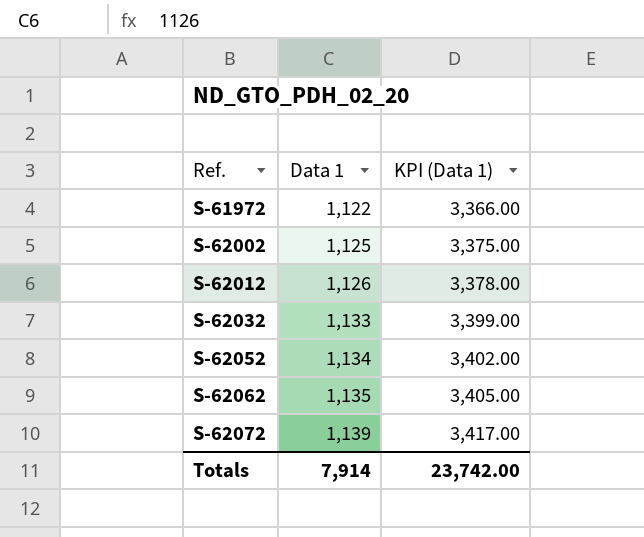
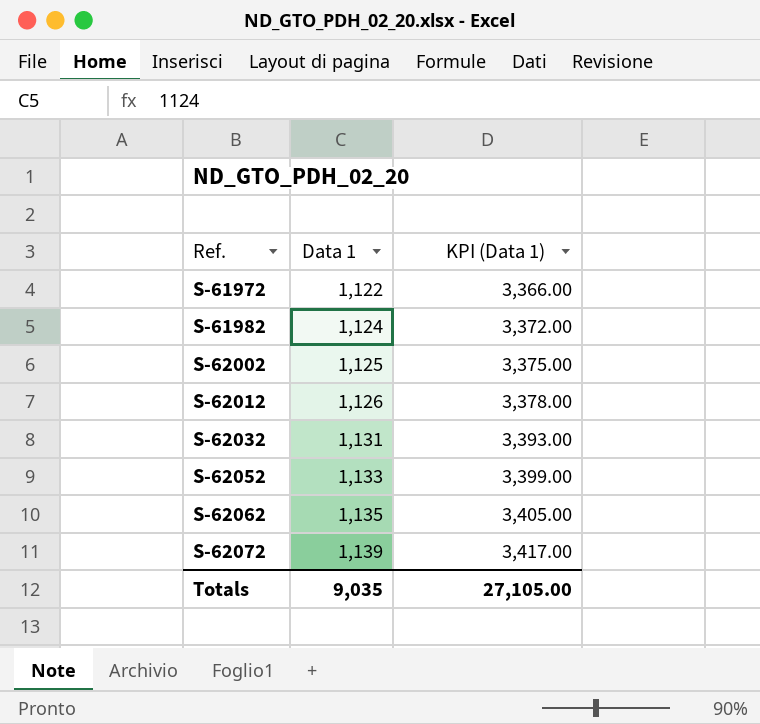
row S-61982: none -> 1,124 | 3,372.00
S-62032 | Data 1: 1,133 -> 1,131
S-62032 | KPI (Data 1): 3,399.00 -> 3,393.00
S-62052 | Data 1: 1,134 -> 1,133
S-62052 | KPI (Data 1): 3,402.00 -> 3,399.00
Totals | Data 1: 7,914 -> 9,035
Totals | KPI (Data 1): 23,742.00 -> 27,105.00

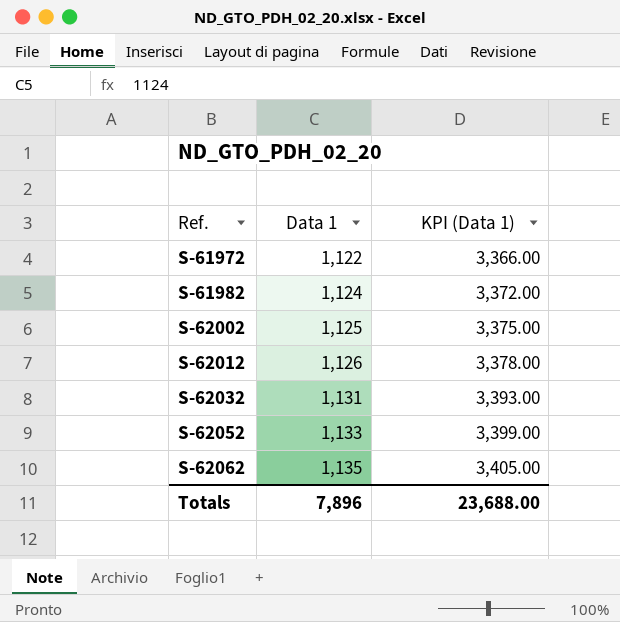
row S-62072: 1,139 | 3,417.00 -> none
Totals | Data 1: 9,035 -> 7,896
Totals | KPI (Data 1): 27,105.00 -> 23,688.00

